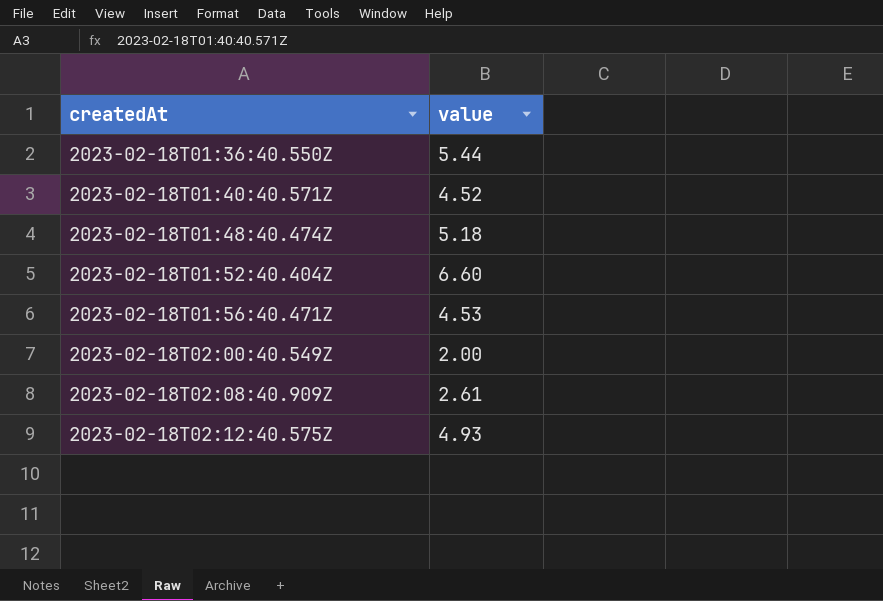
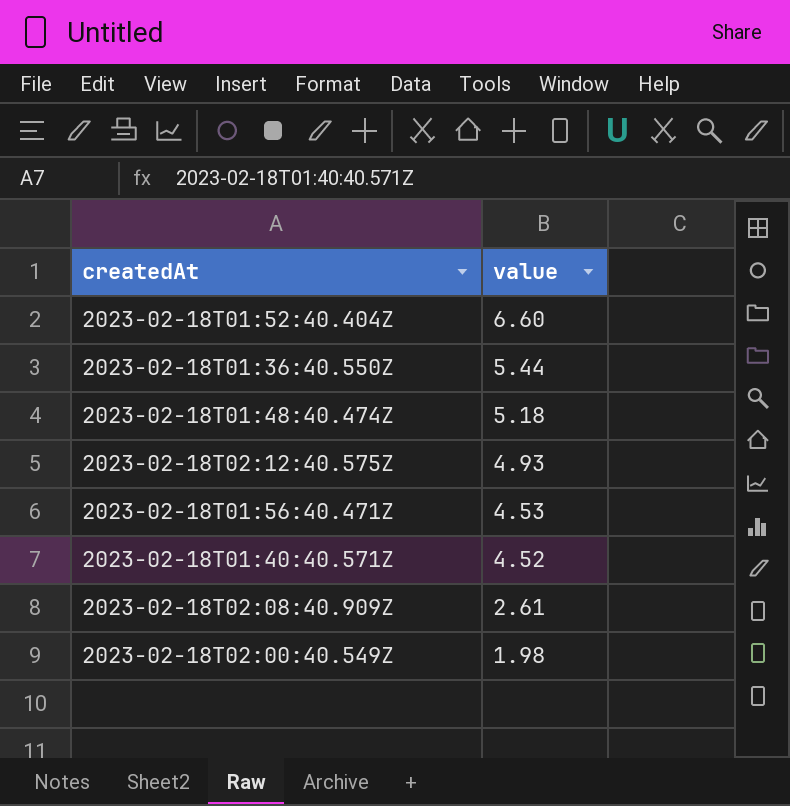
row order: createdAt ascending -> value descending
2023-02-18T02:00:40.549Z | value: 2.00 -> 1.98

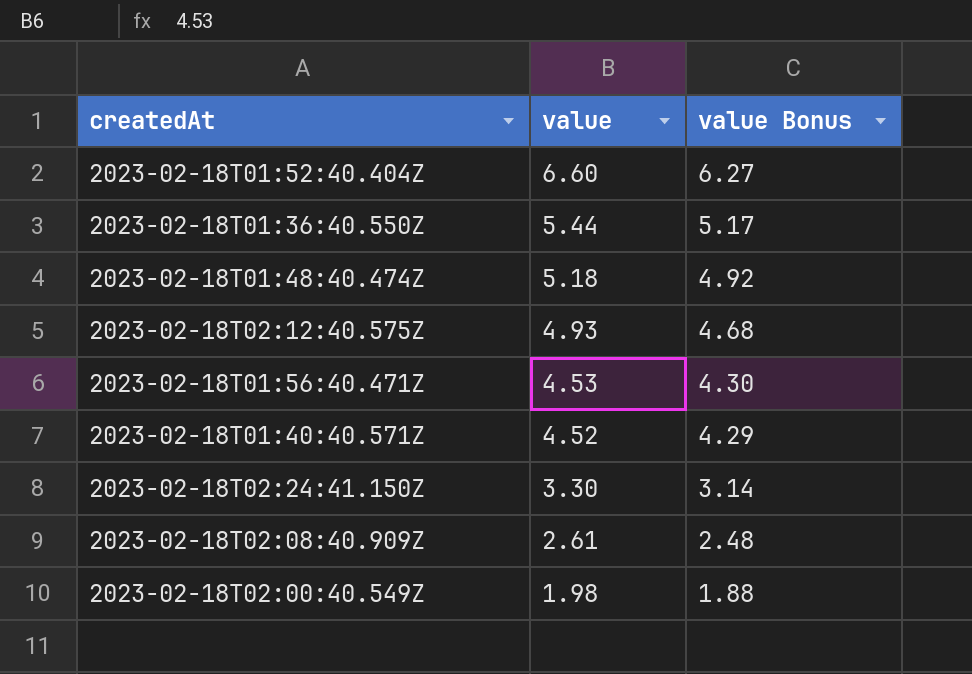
column value Bonus | formula: none -> [value] * 0.95
row 2023-02-18T02:24:41.150Z: none -> 3.30 | 3.14

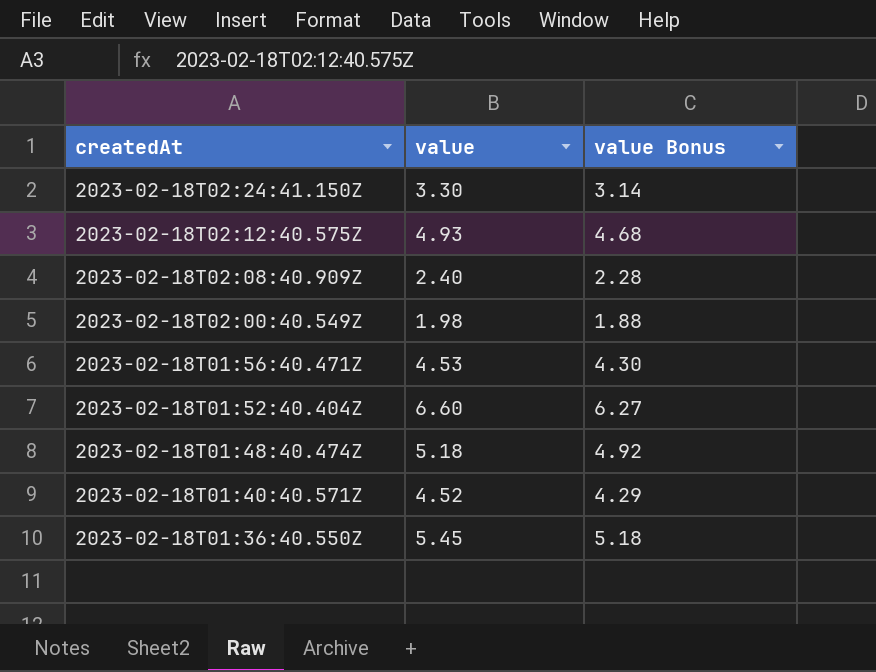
row order: value descending -> createdAt descending
2023-02-18T02:08:40.909Z | value: 2.61 -> 2.40
2023-02-18T02:08:40.909Z | value Bonus: 2.48 -> 2.28
2023-02-18T01:36:40.550Z | value: 5.44 -> 5.45
2023-02-18T01:36:40.550Z | value Bonus: 5.17 -> 5.18

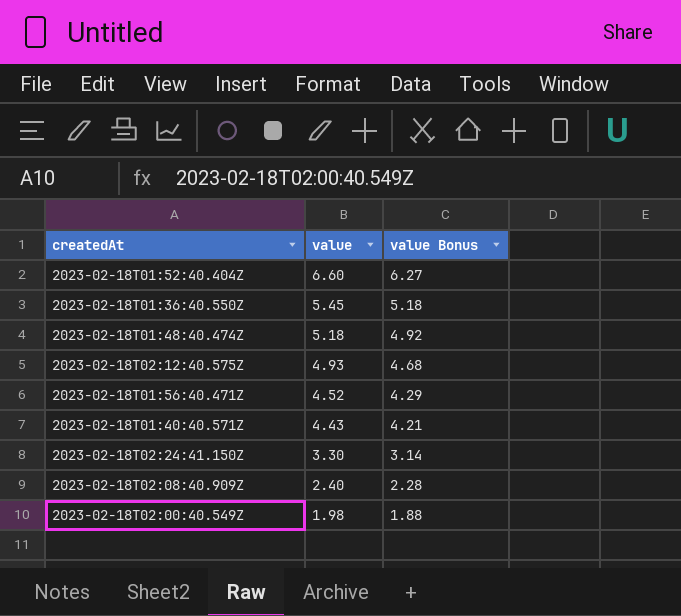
row order: createdAt descending -> value descending
2023-02-18T01:56:40.471Z | value: 4.53 -> 4.52
2023-02-18T01:56:40.471Z | value Bonus: 4.30 -> 4.29
2023-02-18T01:40:40.571Z | value: 4.52 -> 4.43
2023-02-18T01:40:40.571Z | value Bonus: 4.29 -> 4.21

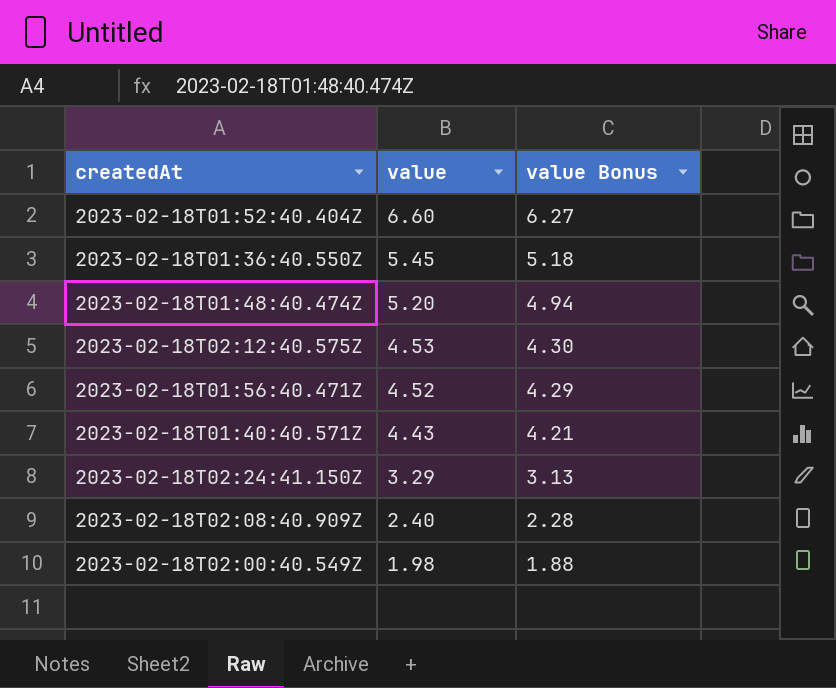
2023-02-18T01:48:40.474Z | value: 5.18 -> 5.20
2023-02-18T01:48:40.474Z | value Bonus: 4.92 -> 4.94
2023-02-18T02:12:40.575Z | value: 4.93 -> 4.53
2023-02-18T02:12:40.575Z | value Bonus: 4.68 -> 4.30
2023-02-18T02:24:41.150Z | value: 3.30 -> 3.29
2023-02-18T02:24:41.150Z | value Bonus: 3.14 -> 3.13

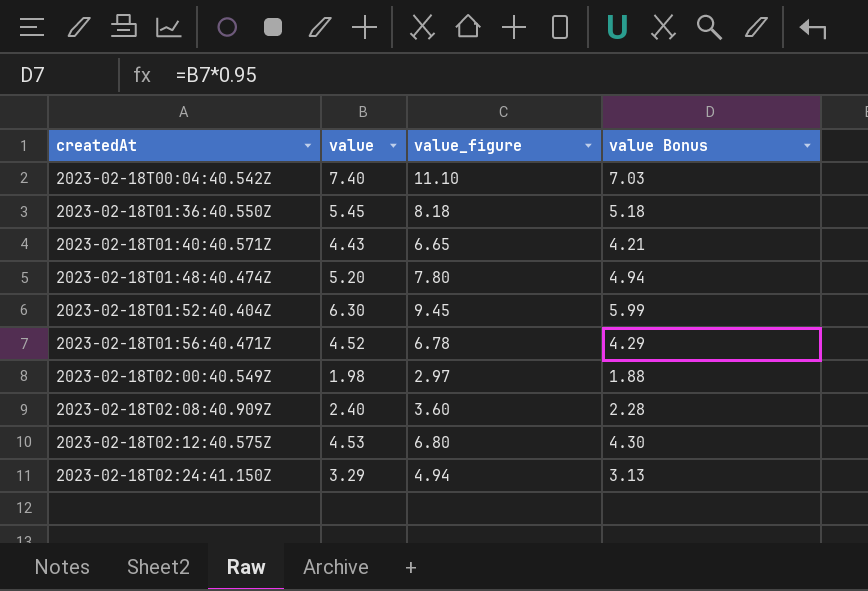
row order: value descending -> createdAt ascending
column value_figure | formula: none -> [value] * 1.5
row 2023-02-18T00:04:40.542Z: none -> 7.40 | 11.10 | 7.03
2023-02-18T01:52:40.404Z | value: 6.60 -> 6.30
2023-02-18T01:52:40.404Z | value Bonus: 6.27 -> 5.99

